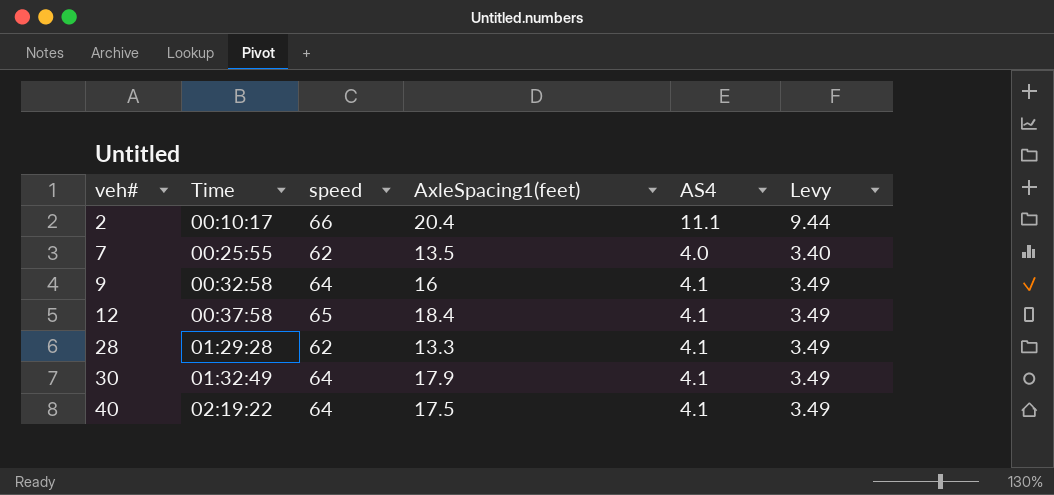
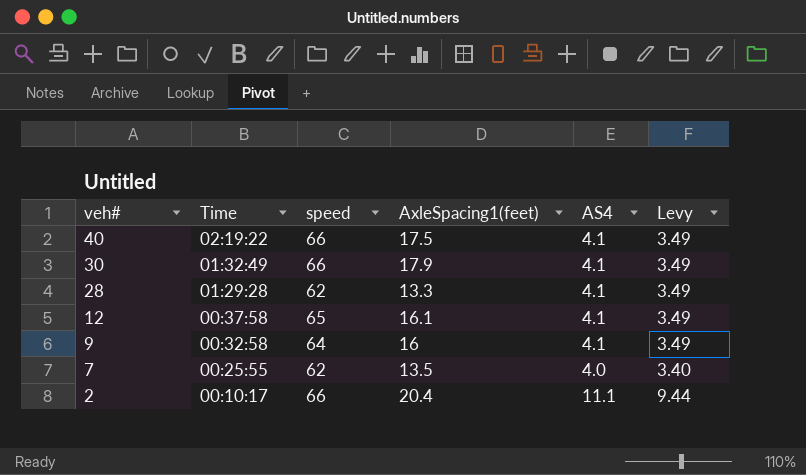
row order: veh# ascending -> veh# descending
40 | speed: 64 -> 66
30 | speed: 64 -> 66
12 | AxleSpacing1(feet): 18.4 -> 16.1

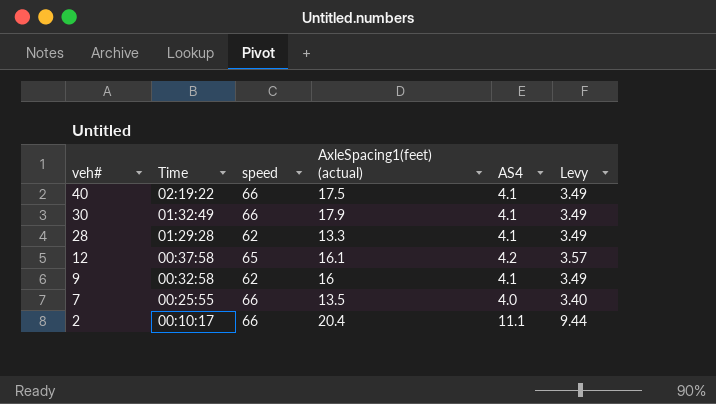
column name: AxleSpacing1(feet) -> AxleSpacing1(feet) (actual)
12 | AS4: 4.1 -> 4.2
12 | Levy: 3.49 -> 3.57
9 | speed: 64 -> 62
7 | speed: 62 -> 66

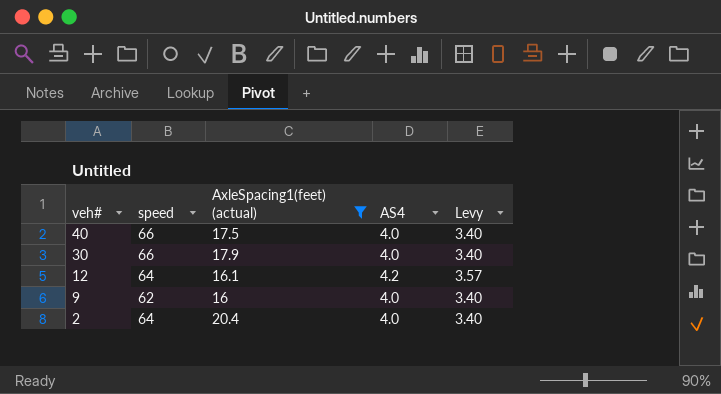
filter: none -> AxleSpacing1(feet) (actual) >= 16
column Time | position: 2 -> none
40 | AS4: 4.1 -> 4.0
40 | Levy: 3.49 -> 3.40
30 | AS4: 4.1 -> 4.0
30 | Levy: 3.49 -> 3.40
12 | speed: 65 -> 64
9 | AS4: 4.1 -> 4.0
9 | Levy: 3.49 -> 3.40
2 | speed: 66 -> 64
2 | AS4: 11.1 -> 4.0
2 | Levy: 9.44 -> 3.40

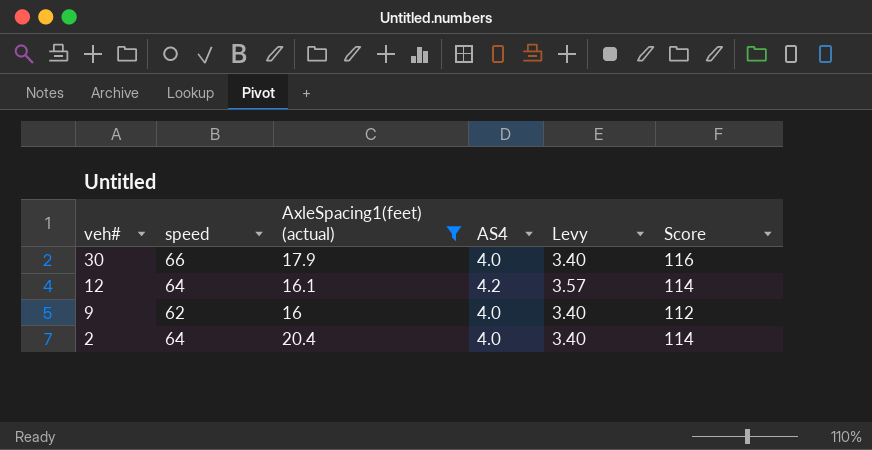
column Score | formula: none -> [speed] + 50
row 40: 66 | 17.5 | 4.0 | 3.40 -> none

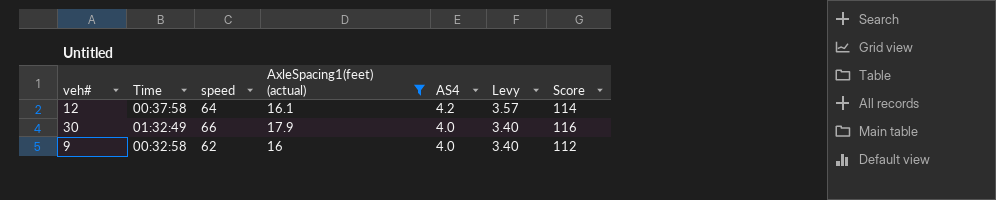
row order: veh# descending -> AS4 descending
column Time | position: none -> 2
row 2: 64 | 20.4 | 4.0 | 3.40 | 114 -> none

